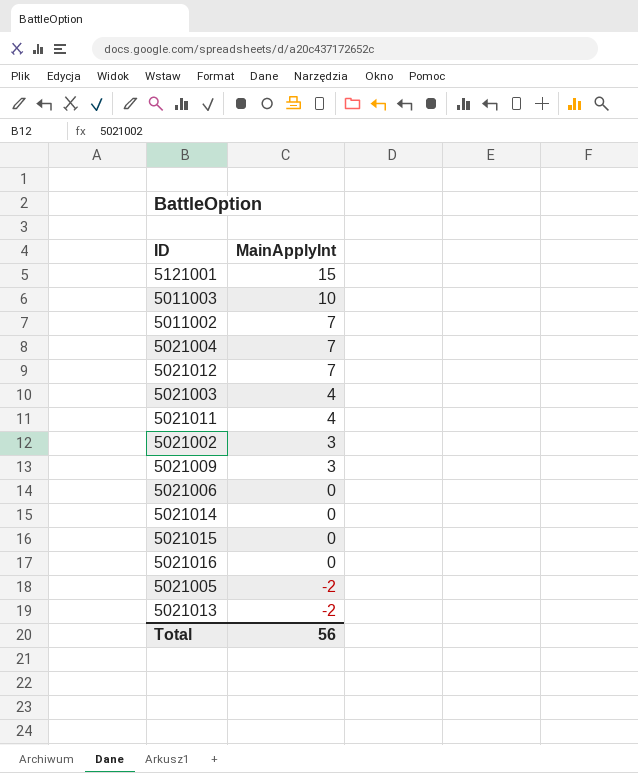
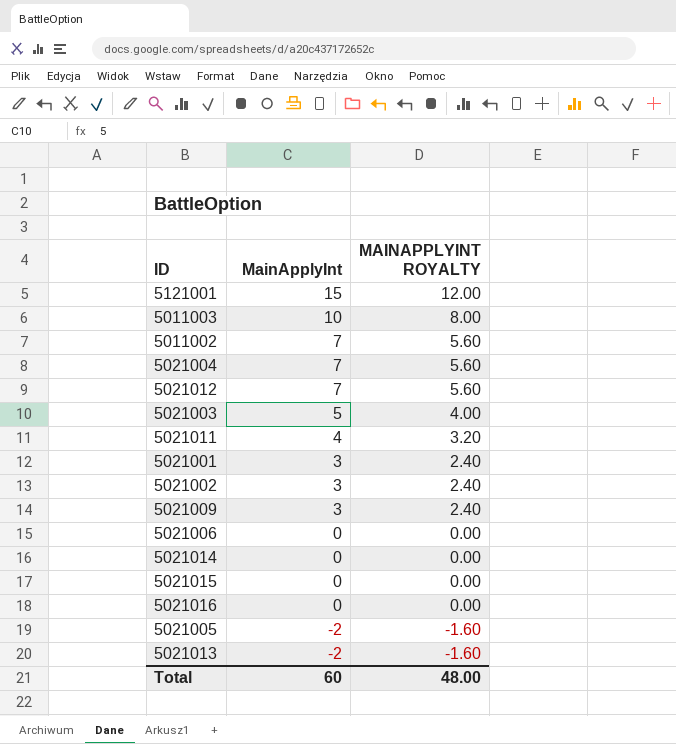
column MAINAPPLYINT ROYALTY | formula: none -> [MainApplyInt] * 0.8
5021003 | MainApplyInt: 4 -> 5
row 5021001: none -> 3 | 2.40
Total | MainApplyInt: 56 -> 60

